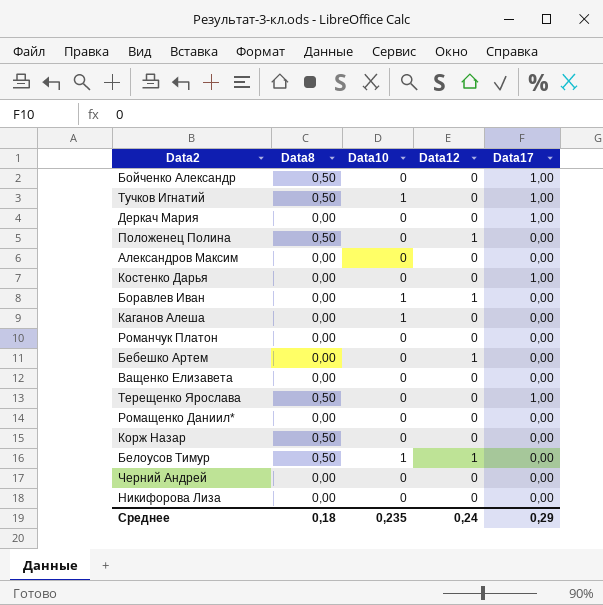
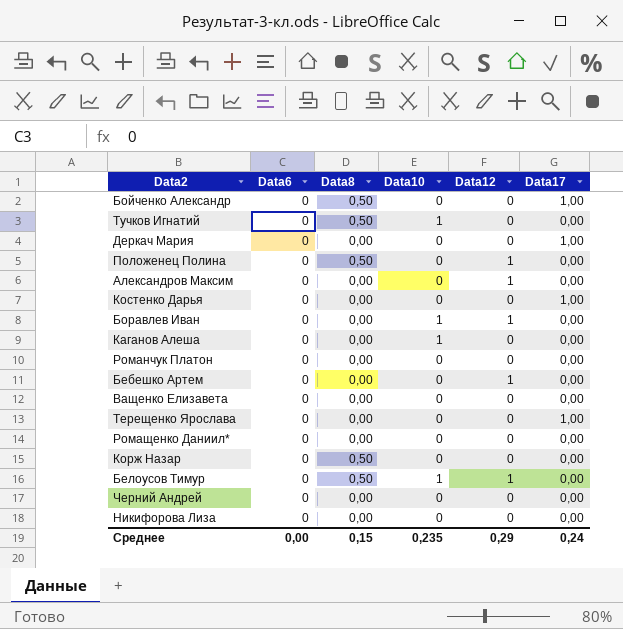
column Data6 | position: none -> 2
Тучков Игнатий | Data17: 1,00 -> 0,00
Александров Максим | Data12: 0 -> 1
Терещенко Ярослава | Data8: 0,50 -> 0,00
Среднее | Data8: 0,18 -> 0,15
Среднее | Data12: 0,24 -> 0,29
Среднее | Data17: 0,29 -> 0,24

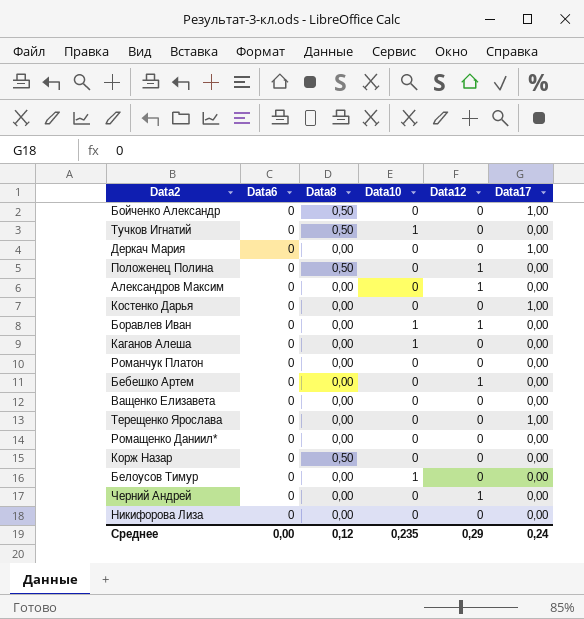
Белоусов Тимур | Data8: 0,50 -> 0,00
Белоусов Тимур | Data12: 1 -> 0
Черний Андрей | Data12: 0 -> 1
Среднее | Data8: 0,15 -> 0,12

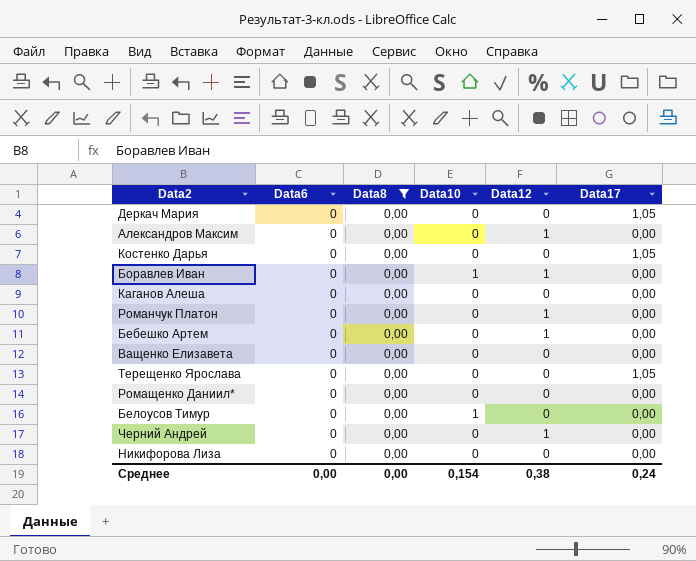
filter: none -> Data8 = 0,00
Деркач Мария | Data17: 1,00 -> 1,05
Костенко Дарья | Data17: 1,00 -> 1,05
Каганов Алеша | Data10: 1 -> 0
Романчук Платон | Data12: 0 -> 1
Терещенко Ярослава | Data17: 1,00 -> 1,05
Среднее | Data8: 0,12 -> 0,00
Среднее | Data10: 0,235 -> 0,154
Среднее | Data12: 0,29 -> 0,38

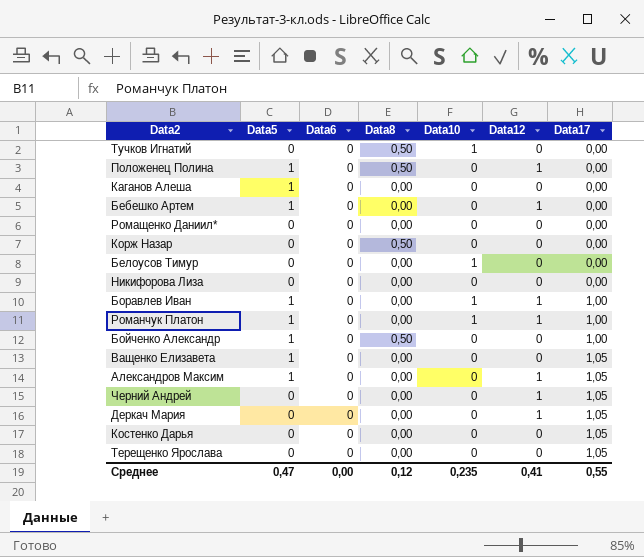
filter: Data8 = 0,00 -> none
row order: none -> Data17 ascending
column Data5 | position: none -> 2
Боравлев Иван | Data17: 0,00 -> 1,00
Романчук Платон | Data10: 0 -> 1
Романчук Платон | Data17: 0,00 -> 1,00
Ващенко Елизавета | Data17: 0,00 -> 1,05
Александров Максим | Data17: 0,00 -> 1,05
Черний Андрей | Data17: 0,00 -> 1,05
Деркач Мария | Data12: 0 -> 1
Среднее | Data8: 0,00 -> 0,12
Среднее | Data10: 0,154 -> 0,235
Среднее | Data12: 0,38 -> 0,41
Среднее | Data17: 0,24 -> 0,55

